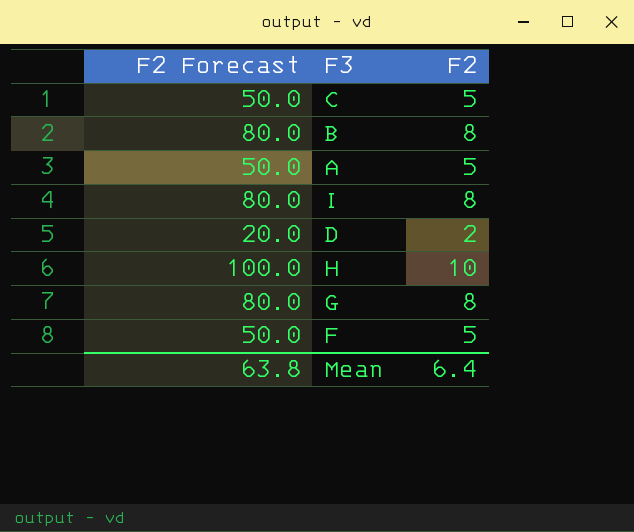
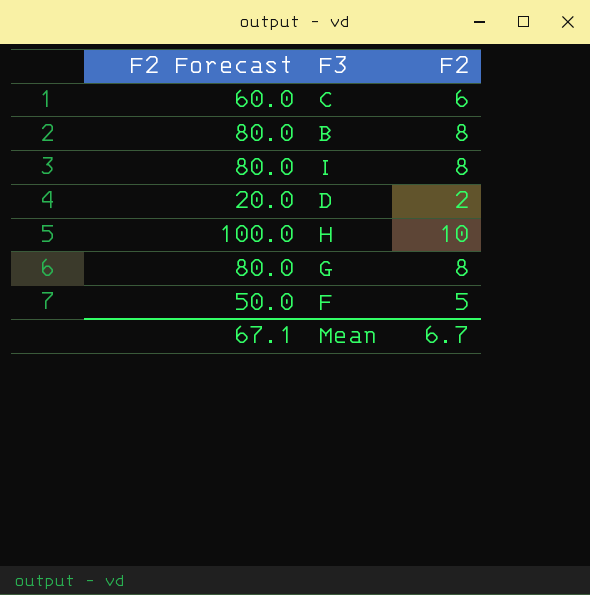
row A: 50.0 | 5 -> none
C | F2 Forecast: 50.0 -> 60.0
C | F2: 5 -> 6
Mean | F2 Forecast: 63.8 -> 67.1
Mean | F2: 6.4 -> 6.7

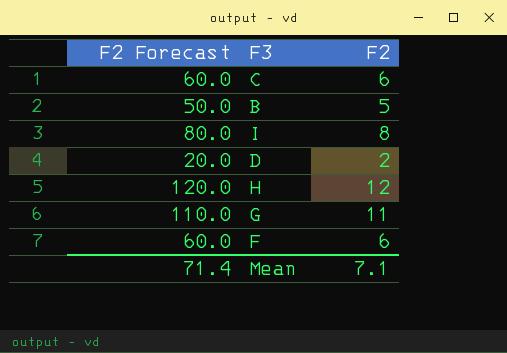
B | F2 Forecast: 80.0 -> 50.0
B | F2: 8 -> 5
H | F2 Forecast: 100.0 -> 120.0
H | F2: 10 -> 12
G | F2 Forecast: 80.0 -> 110.0
G | F2: 8 -> 11
F | F2 Forecast: 50.0 -> 60.0
F | F2: 5 -> 6
Mean | F2 Forecast: 67.1 -> 71.4
Mean | F2: 6.7 -> 7.1

